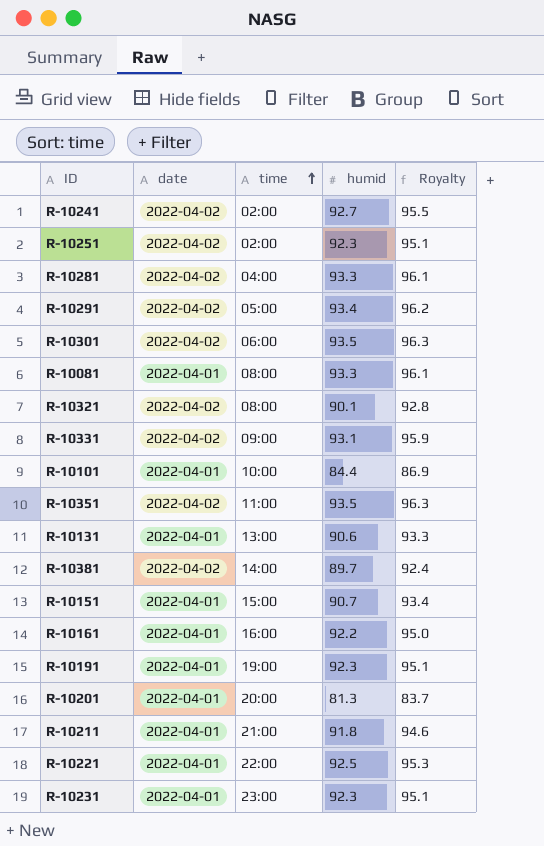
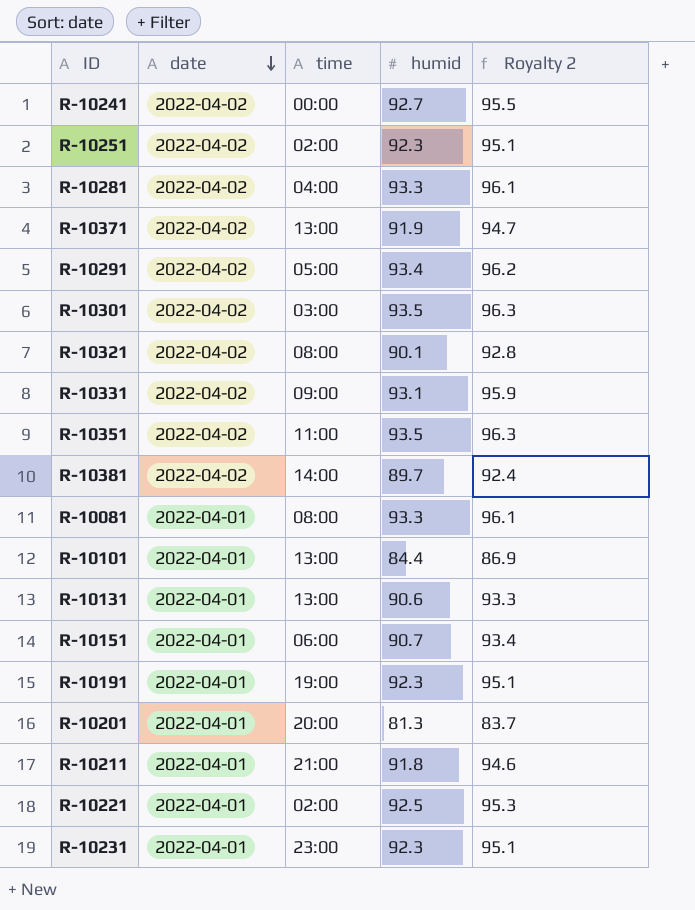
row order: time ascending -> date descending
column name: Royalty -> Royalty 2
row R-10161: 2022-04-01 | 16:00 | 92.2 | 95.0 -> none
R-10241 | time: 02:00 -> 00:00
row R-10371: none -> 2022-04-02 | 13:00 | 91.9 | 94.7
R-10301 | time: 06:00 -> 03:00
R-10101 | time: 10:00 -> 13:00
R-10151 | time: 15:00 -> 06:00
R-10221 | time: 22:00 -> 02:00

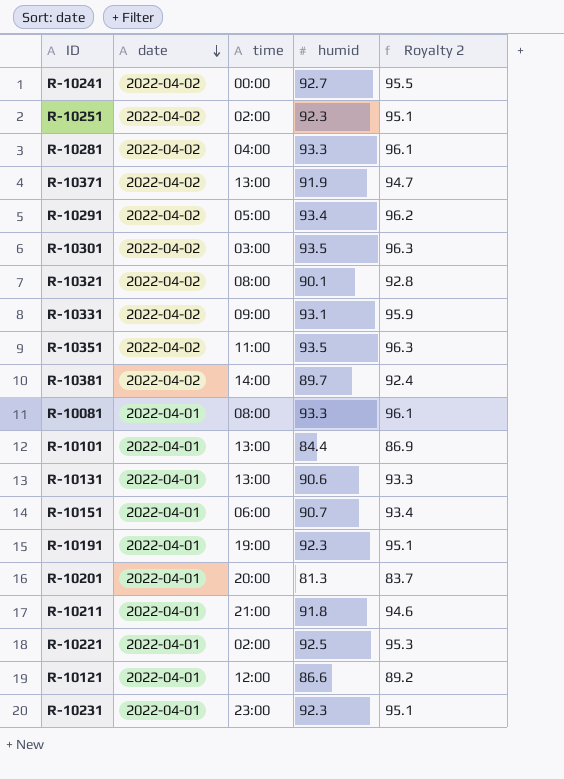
row R-10121: none -> 2022-04-01 | 12:00 | 86.6 | 89.2

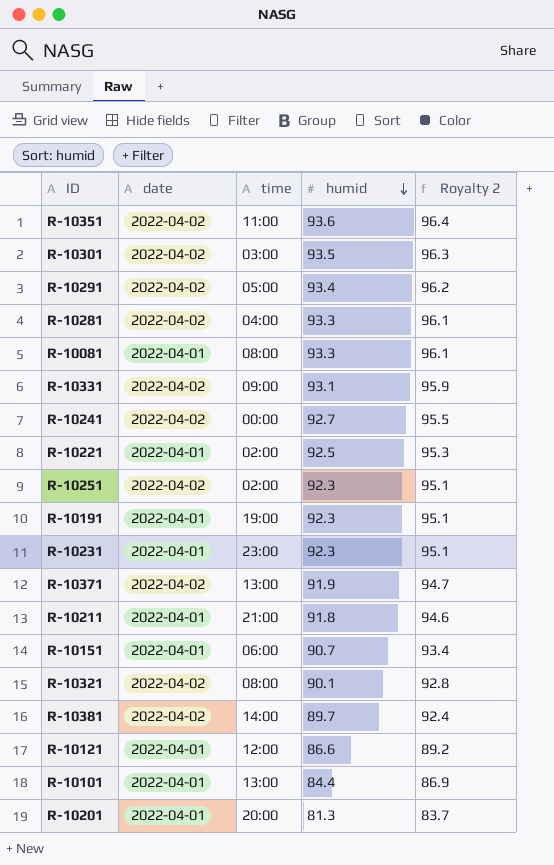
row order: date descending -> humid descending
row R-10131: 2022-04-01 | 13:00 | 90.6 | 93.3 -> none
R-10351 | humid: 93.5 -> 93.6
R-10351 | Royalty 2: 96.3 -> 96.4

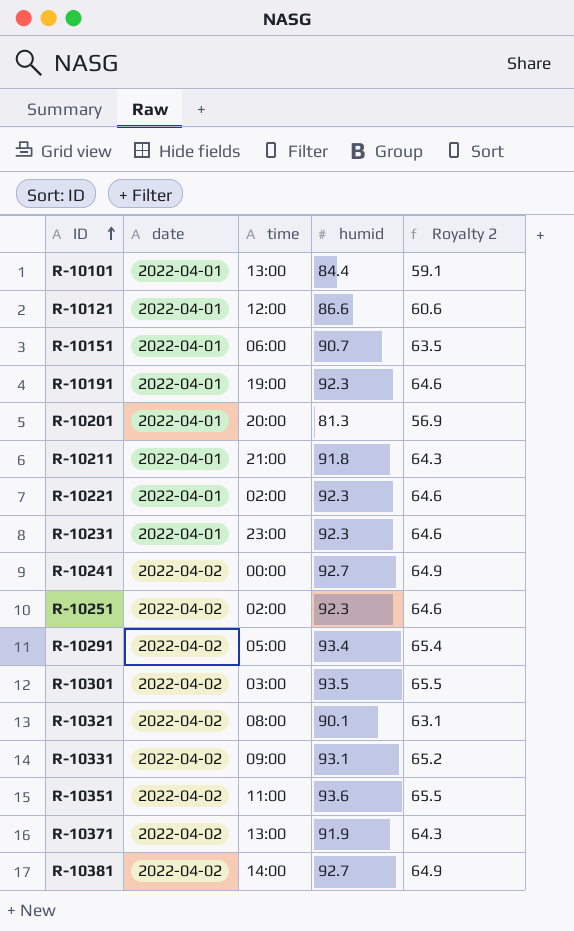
row order: humid descending -> ID ascending
column Royalty 2 | formula: [humid] * 1.03 -> [humid] * 0.7
row R-10281: 2022-04-02 | 04:00 | 93.3 | 96.1 -> none
row R-10081: 2022-04-01 | 08:00 | 93.3 | 96.1 -> none
R-10221 | humid: 92.5 -> 92.3
R-10381 | humid: 89.7 -> 92.7

